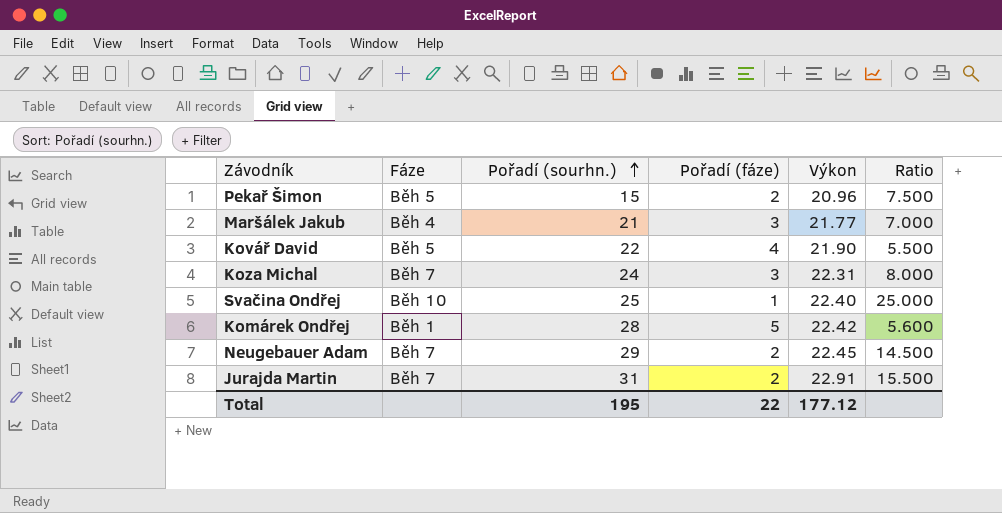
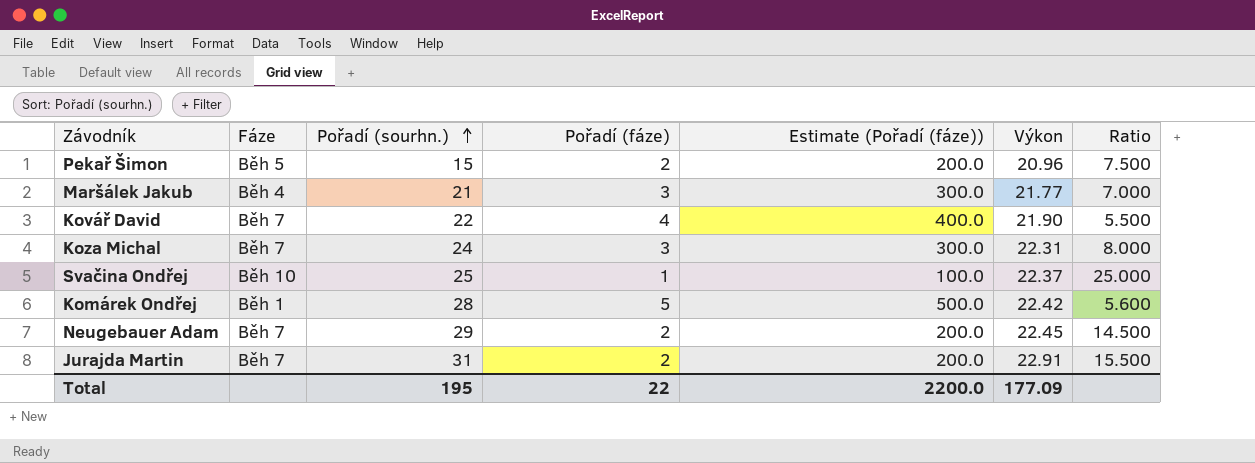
column Estimate (Pořadí (fáze)) | formula: none -> [Pořadí (fáze)] * 100
Kovář David | Fáze: Běh 5 -> Běh 7
Svačina Ondřej | Výkon: 22.40 -> 22.37
Total | Výkon: 177.12 -> 177.09

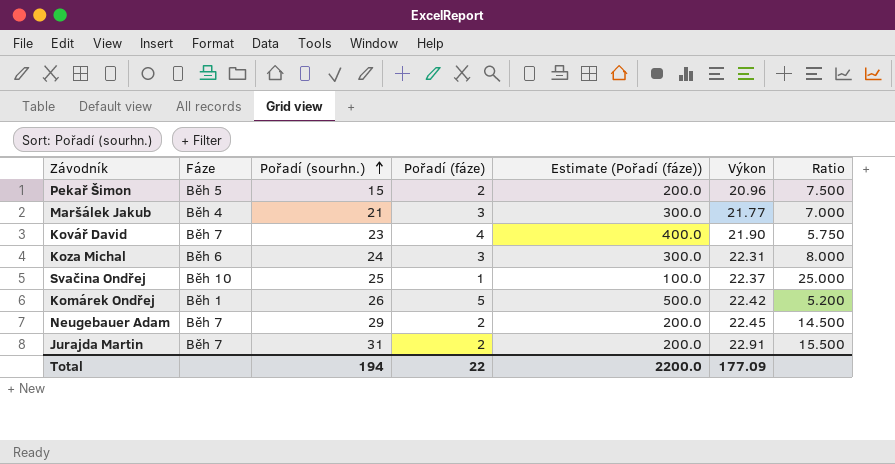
Kovář David | Pořadí (sourhn.): 22 -> 23
Kovář David | Ratio: 5.500 -> 5.750
Koza Michal | Fáze: Běh 7 -> Běh 6
Komárek Ondřej | Pořadí (sourhn.): 28 -> 26
Komárek Ondřej | Ratio: 5.600 -> 5.200
Total | Pořadí (sourhn.): 195 -> 194

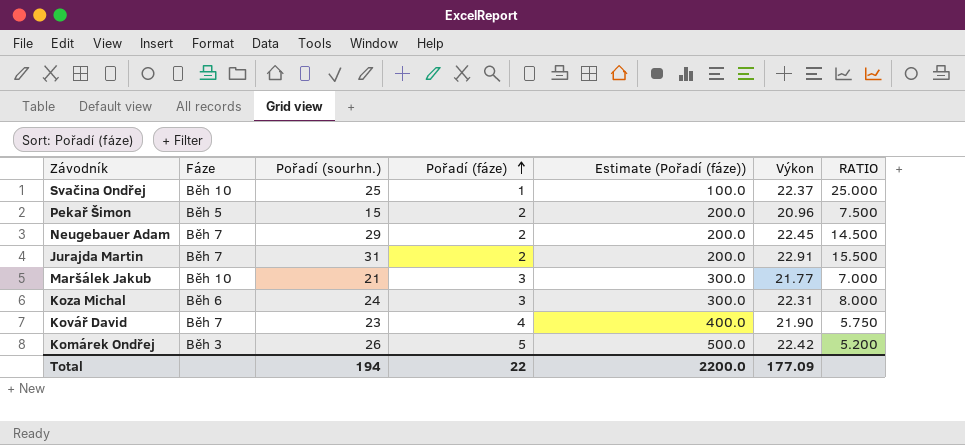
row order: Pořadí (sourhn.) ascending -> Pořadí (fáze) ascending
column name: Ratio -> RATIO
Maršálek Jakub | Fáze: Běh 4 -> Běh 10
Komárek Ondřej | Fáze: Běh 1 -> Běh 3

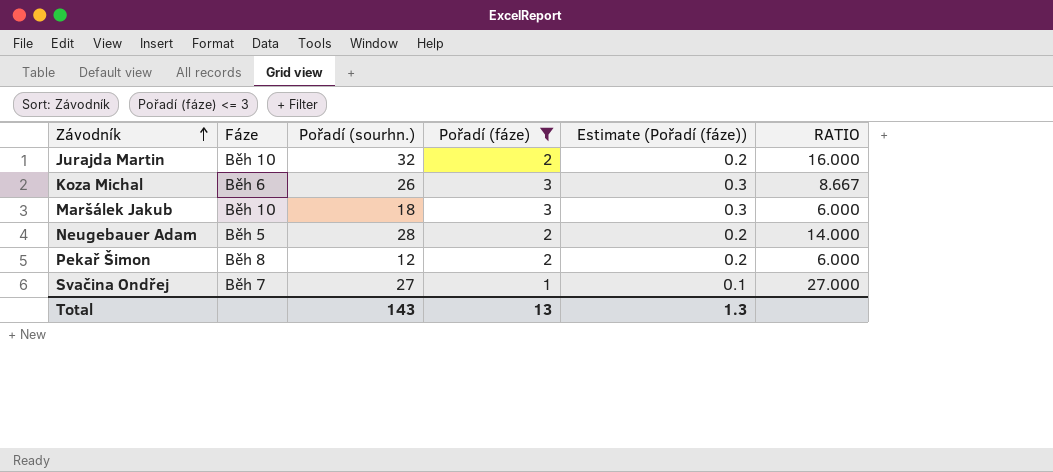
filter: none -> Pořadí (fáze) <= 3
row order: Pořadí (fáze) ascending -> Závodník ascending
column Výkon | position: 6 -> none
column Estimate (Pořadí (fáze)) | formula: [Pořadí (fáze)] * 100 -> [Pořadí (fáze)] * 0.1
Jurajda Martin | Fáze: Běh 7 -> Běh 10
Jurajda Martin | Pořadí (sourhn.): 31 -> 32
Jurajda Martin | RATIO: 15.500 -> 16.000
Koza Michal | Pořadí (sourhn.): 24 -> 26
Koza Michal | RATIO: 8.000 -> 8.667
Maršálek Jakub | Pořadí (sourhn.): 21 -> 18
Maršálek Jakub | RATIO: 7.000 -> 6.000
Neugebauer Adam | Fáze: Běh 7 -> Běh 5
Neugebauer Adam | Pořadí (sourhn.): 29 -> 28
Neugebauer Adam | RATIO: 14.500 -> 14.000
Pekař Šimon | Fáze: Běh 5 -> Běh 8
Pekař Šimon | Pořadí (sourhn.): 15 -> 12
Pekař Šimon | RATIO: 7.500 -> 6.000
Svačina Ondřej | Fáze: Běh 10 -> Běh 7
Svačina Ondřej | Pořadí (sourhn.): 25 -> 27
Svačina Ondřej | RATIO: 25.000 -> 27.000
Total | Pořadí (sourhn.): 194 -> 143
Total | Pořadí (fáze): 22 -> 13
Total | Estimate (Pořadí (fáze)): 2200.0 -> 1.3

